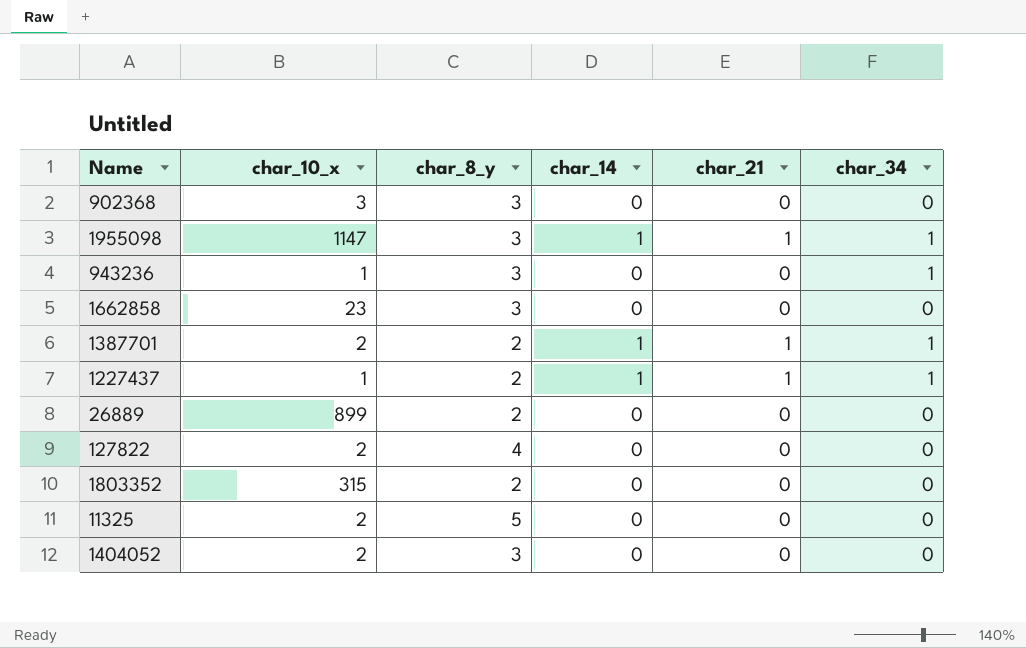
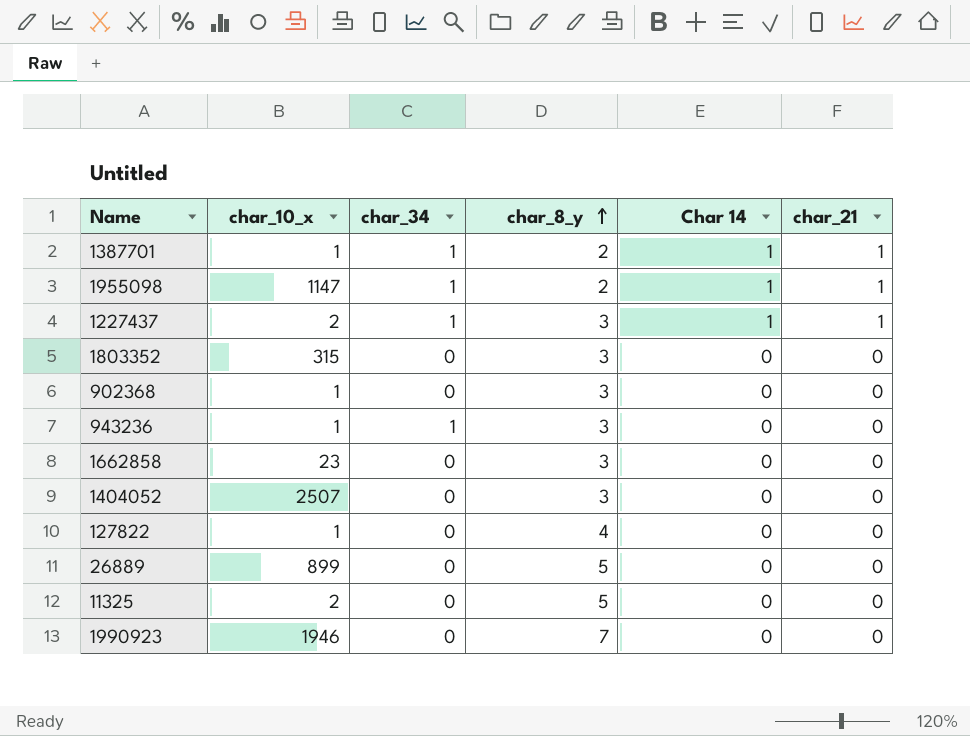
row order: none -> char_8_y ascending
column char_34 | position: 6 -> 3
column name: char_14 -> Char 14
1387701 | char_10_x: 2 -> 1
1955098 | char_8_y: 3 -> 2
1227437 | char_10_x: 1 -> 2
1227437 | char_8_y: 2 -> 3
1803352 | char_8_y: 2 -> 3
902368 | char_10_x: 3 -> 1
1404052 | char_10_x: 2 -> 2507
127822 | char_10_x: 2 -> 1
26889 | char_8_y: 2 -> 5
row 1990923: none -> 1946 | 0 | 7 | 0 | 0

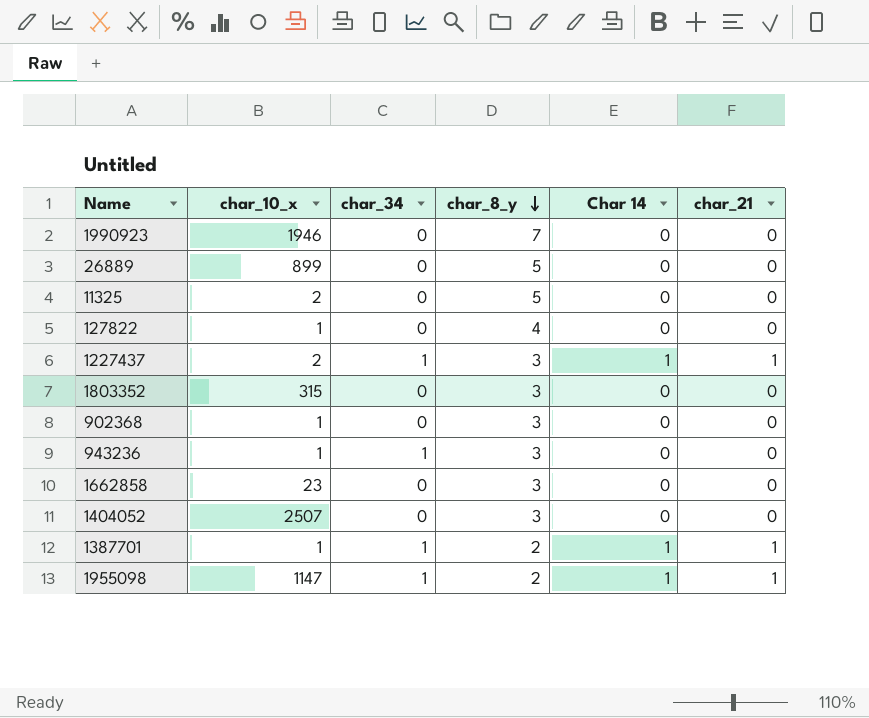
row order: char_8_y ascending -> char_8_y descending

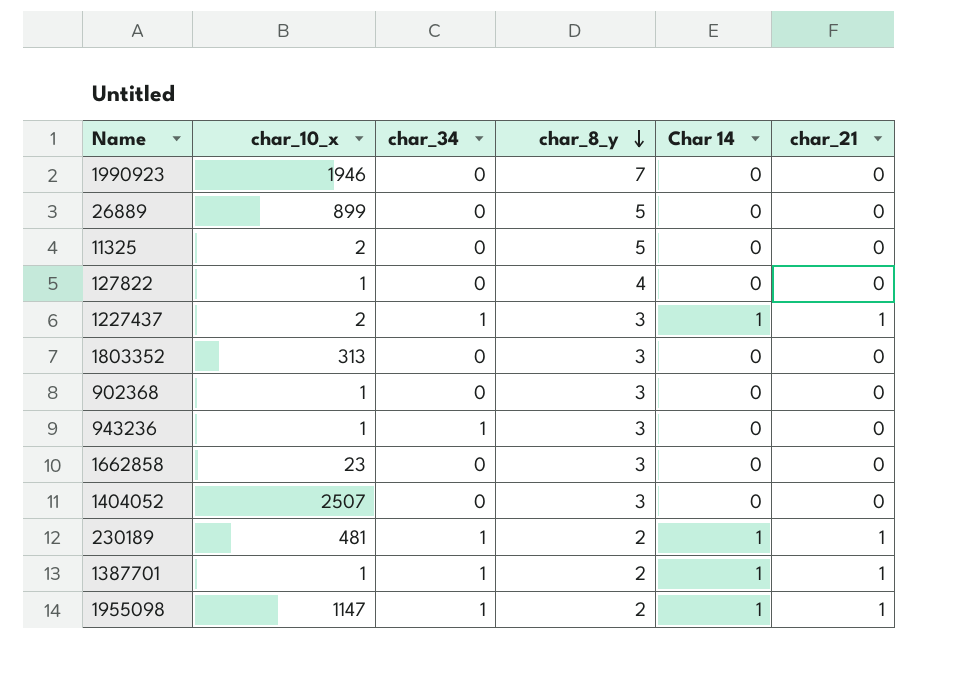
1803352 | char_10_x: 315 -> 313
row 230189: none -> 481 | 1 | 2 | 1 | 1

